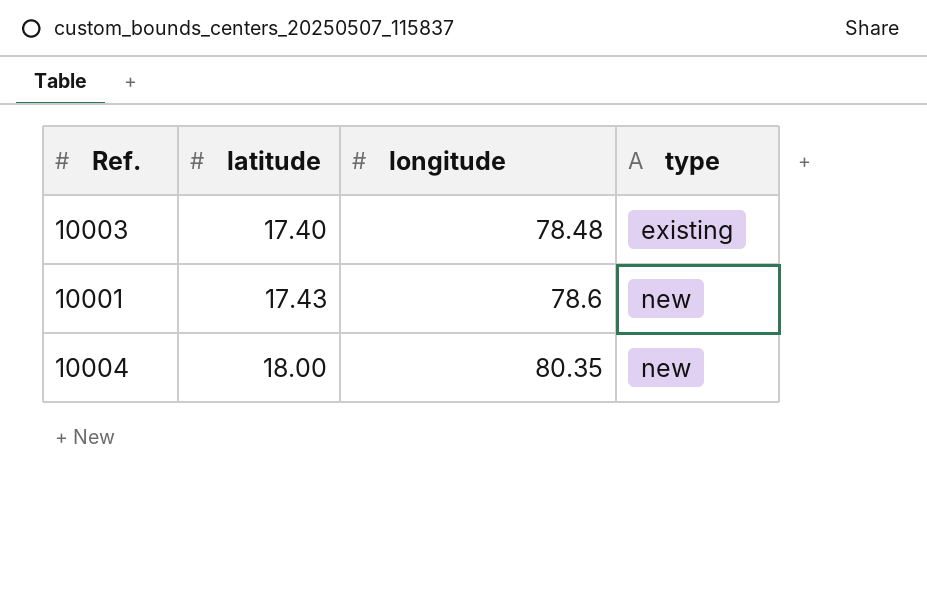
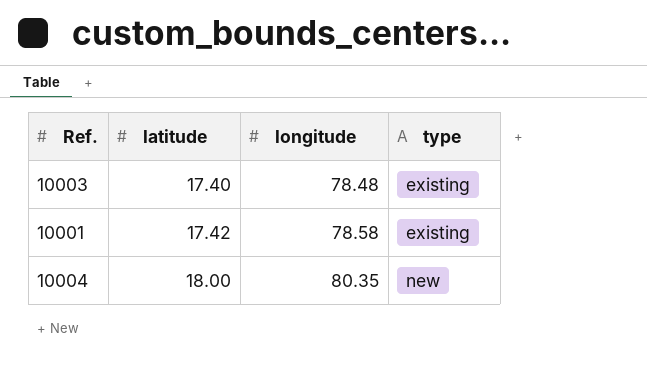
10001 | latitude: 17.43 -> 17.42
10001 | longitude: 78.6 -> 78.58
10001 | type: new -> existing

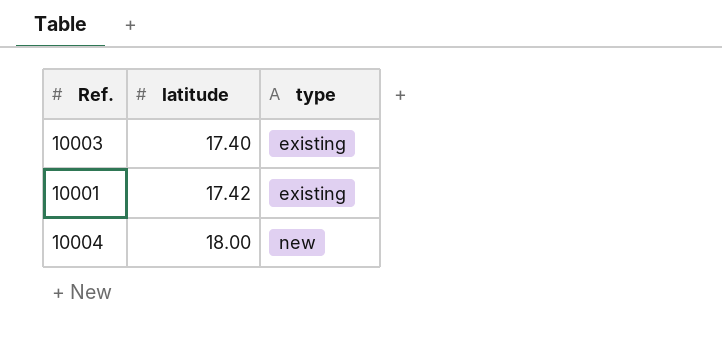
column longitude | position: 3 -> none

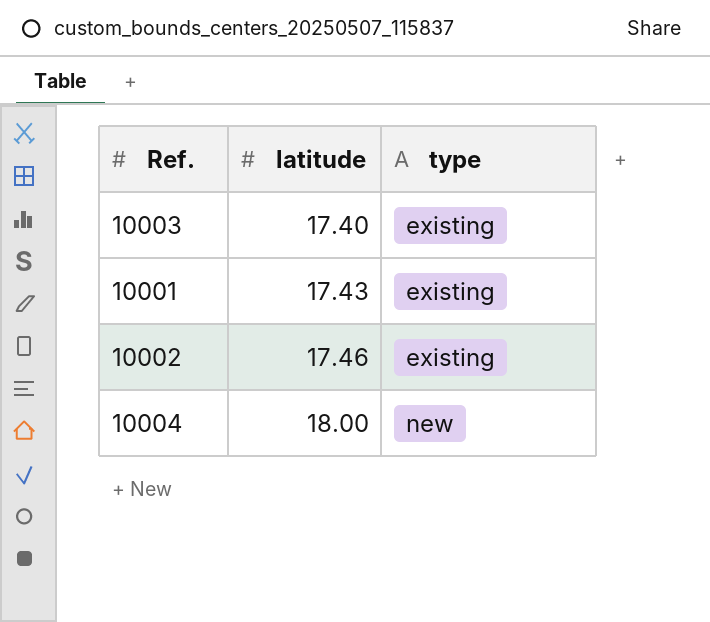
10001 | latitude: 17.42 -> 17.43
row 10002: none -> 17.46 | existing

